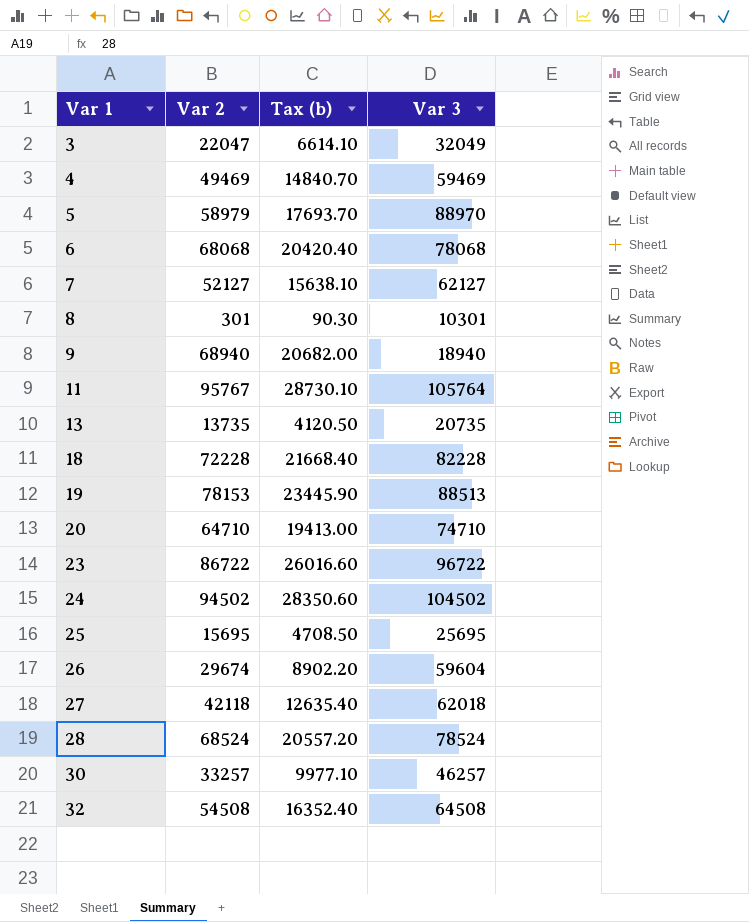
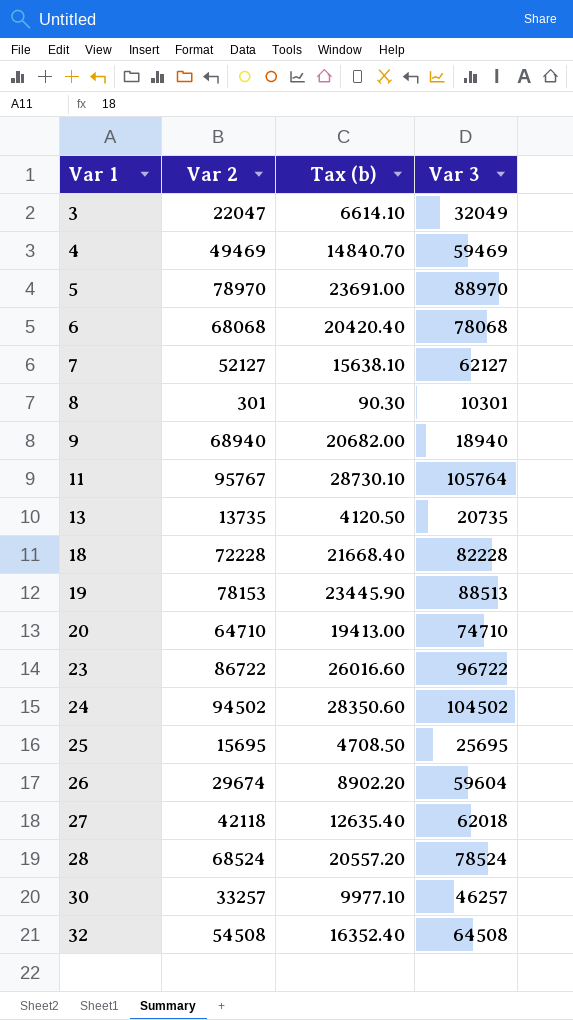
5 | Var 2: 58979 -> 78970
5 | Tax (b): 17693.70 -> 23691.00

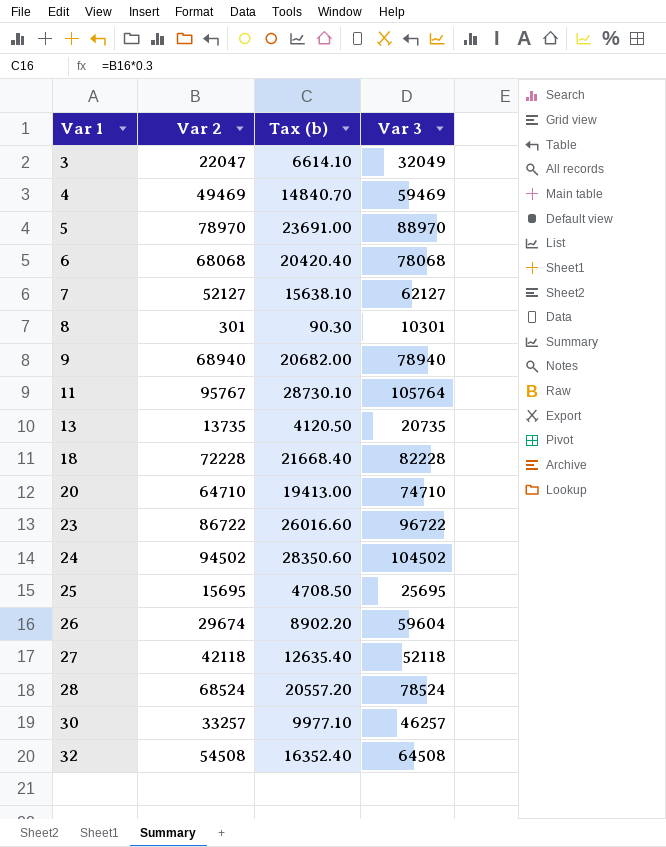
row 19: 78153 | 23445.90 | 88513 -> none
9 | Var 3: 18940 -> 78940
27 | Var 3: 62018 -> 52118

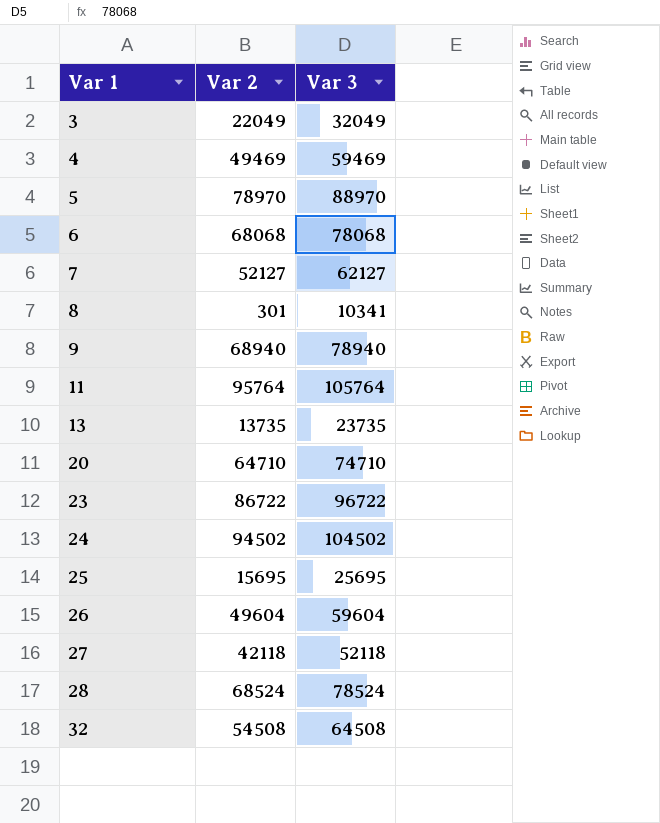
column Tax (b) | formula: [Var 2] * 0.3 -> none
row 18: 72228 | 21668.40 | 82228 -> none
row 30: 33257 | 9977.10 | 46257 -> none
3 | Var 2: 22047 -> 22049
8 | Var 3: 10301 -> 10341
11 | Var 2: 95767 -> 95764
13 | Var 3: 20735 -> 23735
26 | Var 2: 29674 -> 49604

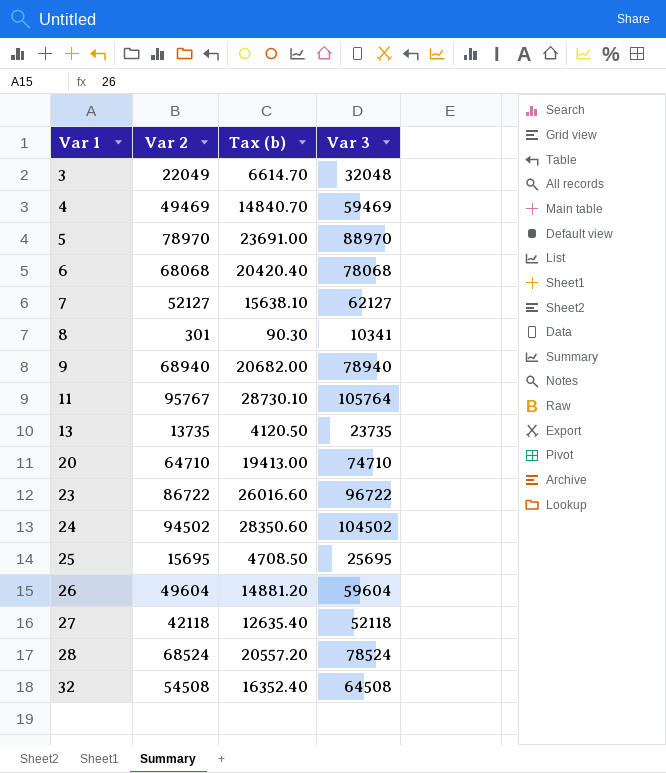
column Tax (b) | formula: none -> [Var 2] * 0.3
3 | Var 3: 32049 -> 32048
11 | Var 2: 95764 -> 95767

